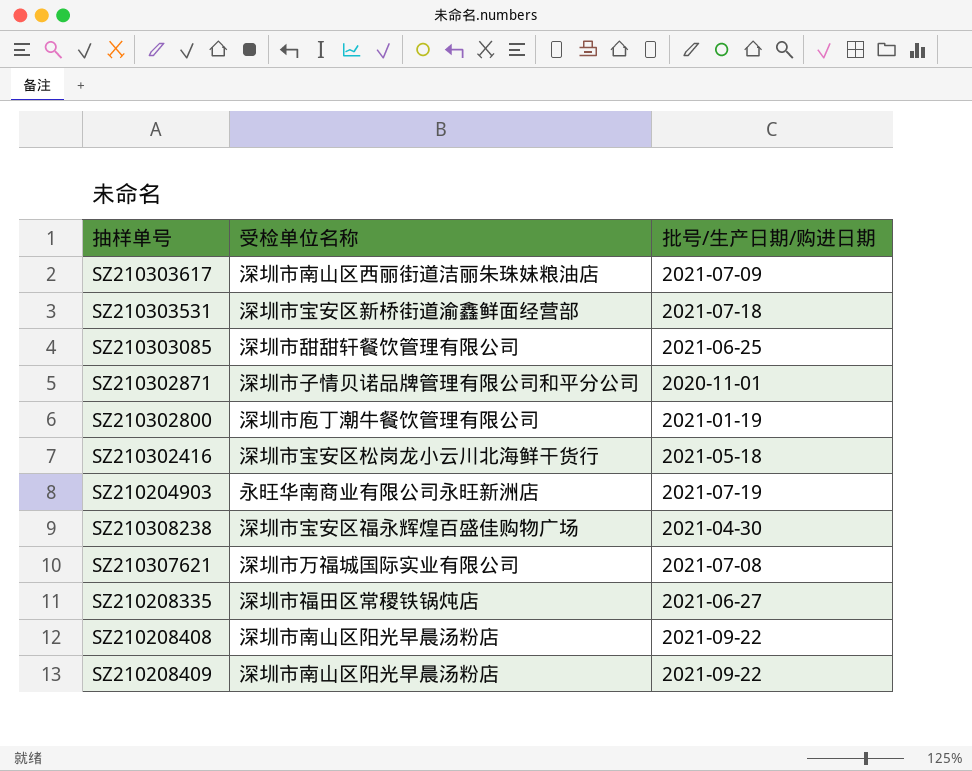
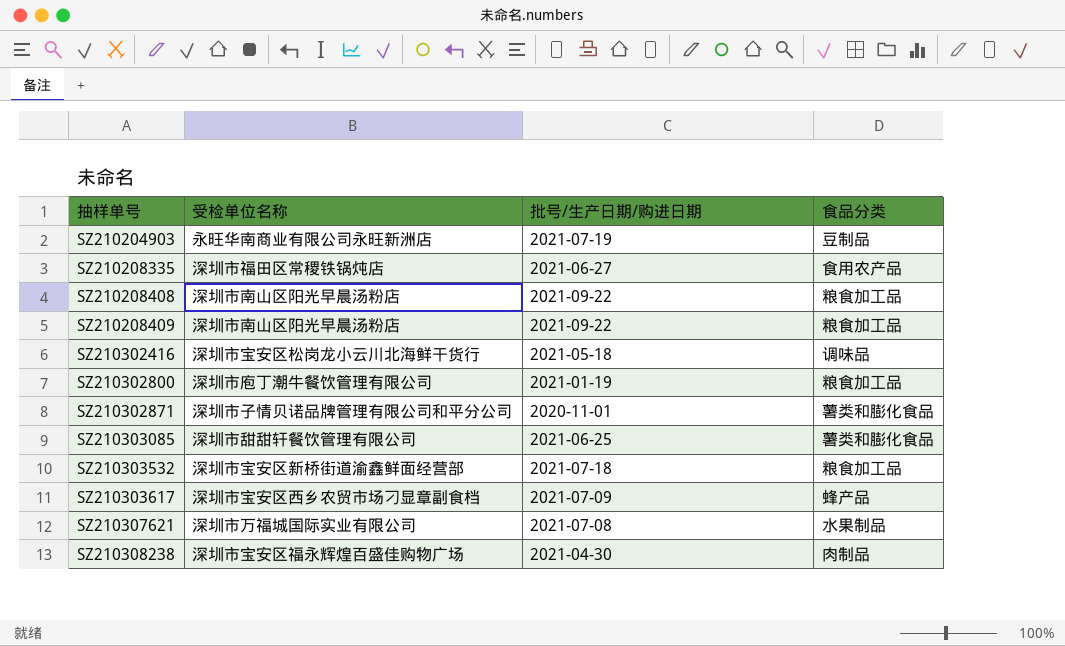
row order: none -> 抽样单号 ascending
column 食品分类 | position: none -> 4
row SZ210303531: 深圳市宝安区新桥街道渝鑫鲜面经营部 | 2021-07-18 -> none
row SZ210303532: none -> 深圳市宝安区新桥街道渝鑫鲜面经营部 | 2021-07-18 | 粮食加工品
SZ210303617 | 受检单位名称: 深圳市南山区西丽街道洁丽朱珠妹粮油店 -> 深圳市宝安区西乡农贸市场刁显章副食档

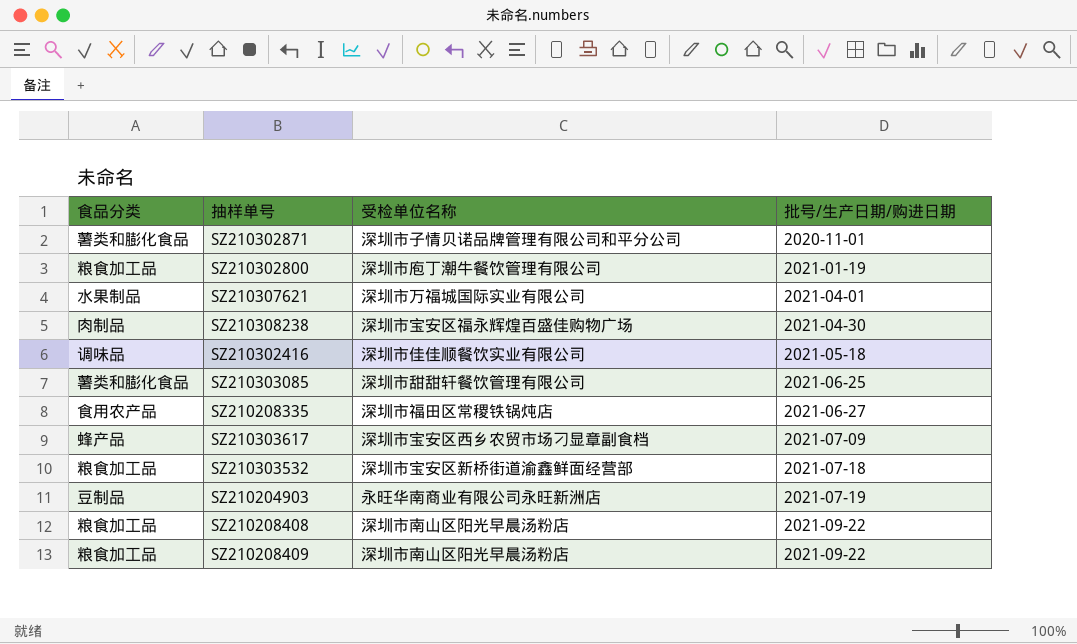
row order: 抽样单号 ascending -> 批号/生产日期/购进日期 ascending
column 食品分类 | position: 4 -> 1
SZ210307621 | 批号/生产日期/购进日期: 2021-07-08 -> 2021-04-01
SZ210302416 | 受检单位名称: 深圳市宝安区松岗龙小云川北海鲜干货行 -> 深圳市佳佳顺餐饮实业有限公司

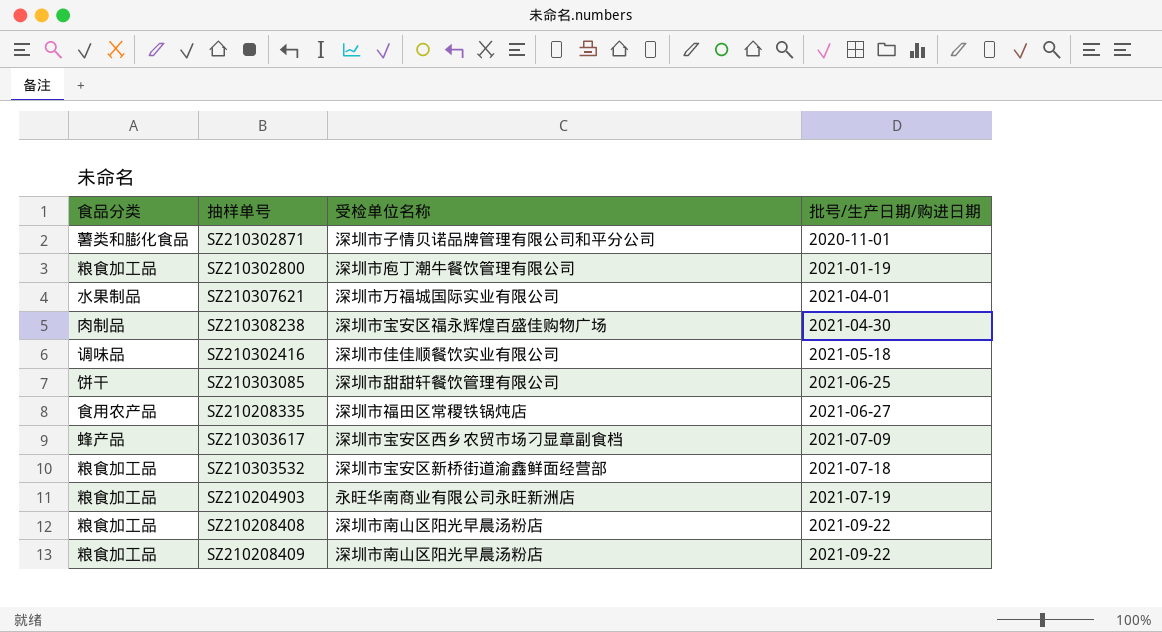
SZ210303085 | 食品分类: 薯类和膨化食品 -> 饼干
SZ210204903 | 食品分类: 豆制品 -> 粮食加工品

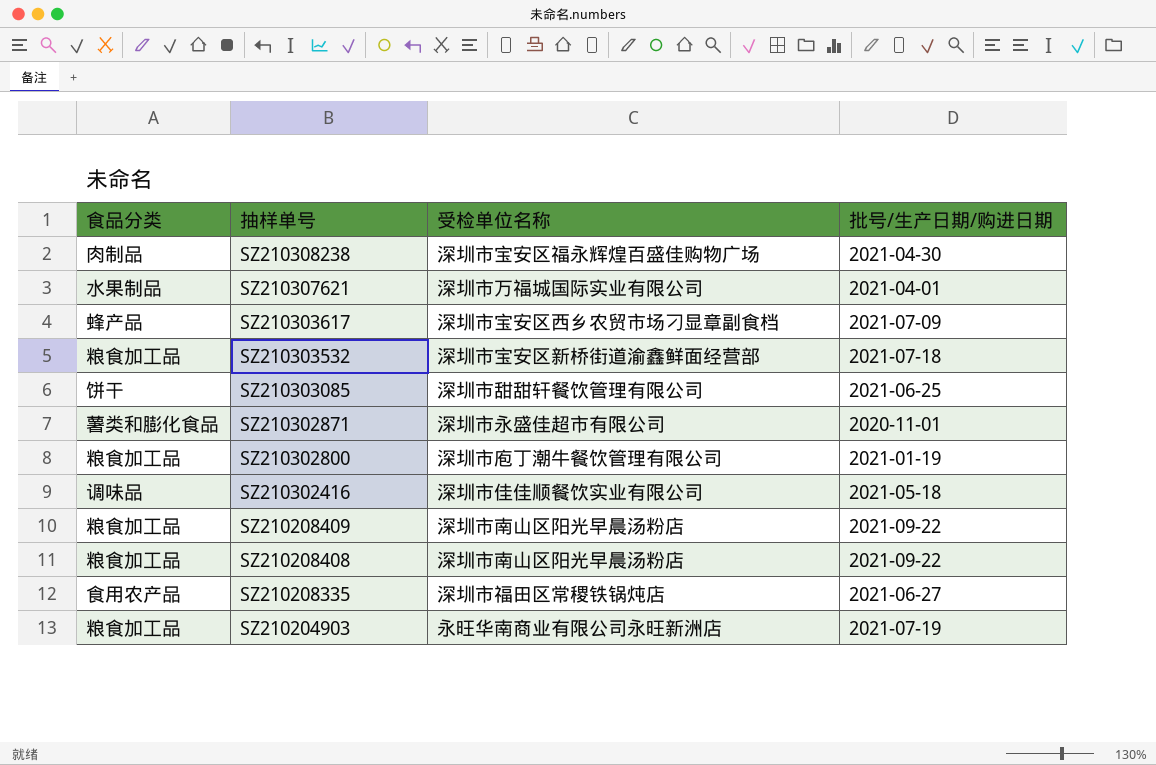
row order: 批号/生产日期/购进日期 ascending -> 抽样单号 descending
SZ210302871 | 受检单位名称: 深圳市子情贝诺品牌管理有限公司和平分公司 -> 深圳市永盛佳超市有限公司

